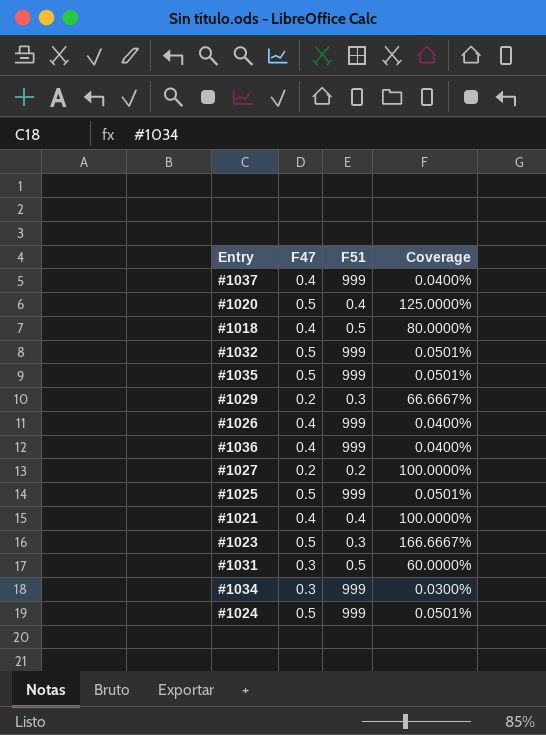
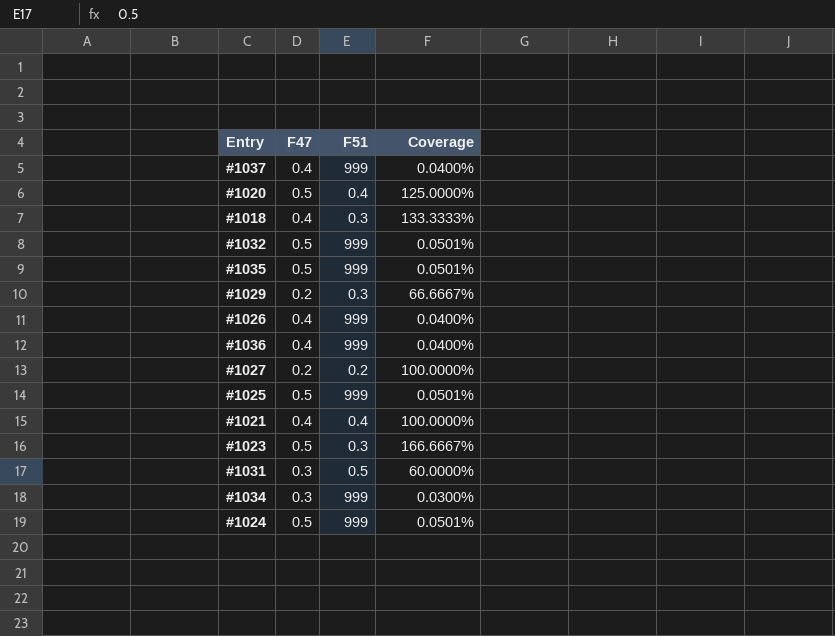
#1018 | F51: 0.5 -> 0.3
#1018 | Coverage: 80.0000% -> 133.3333%

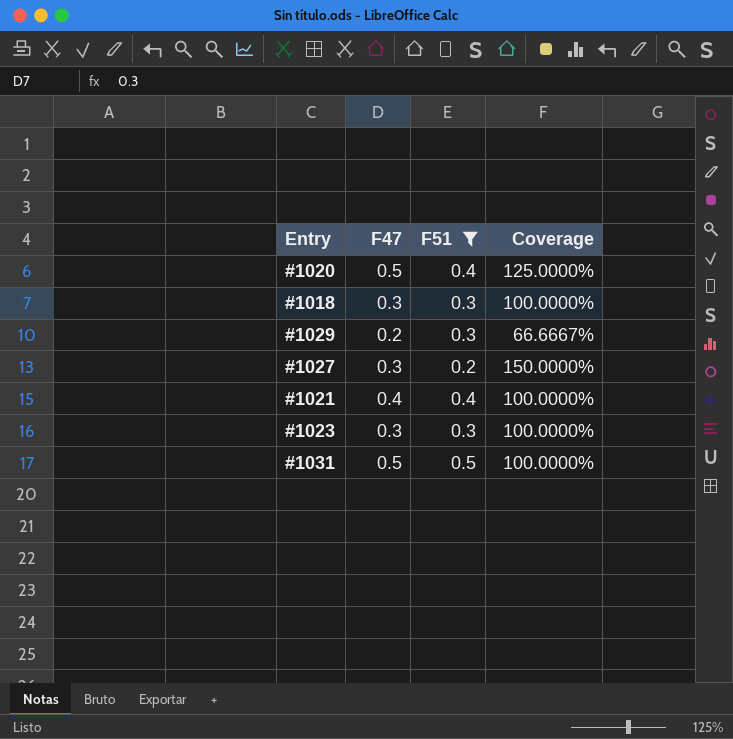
filter: none -> F51 != 999
#1018 | F47: 0.4 -> 0.3
#1018 | Coverage: 133.3333% -> 100.0000%
#1027 | F47: 0.2 -> 0.3
#1027 | Coverage: 100.0000% -> 150.0000%
#1023 | F47: 0.5 -> 0.3
#1023 | Coverage: 166.6667% -> 100.0000%
#1031 | F47: 0.3 -> 0.5
#1031 | Coverage: 60.0000% -> 100.0000%

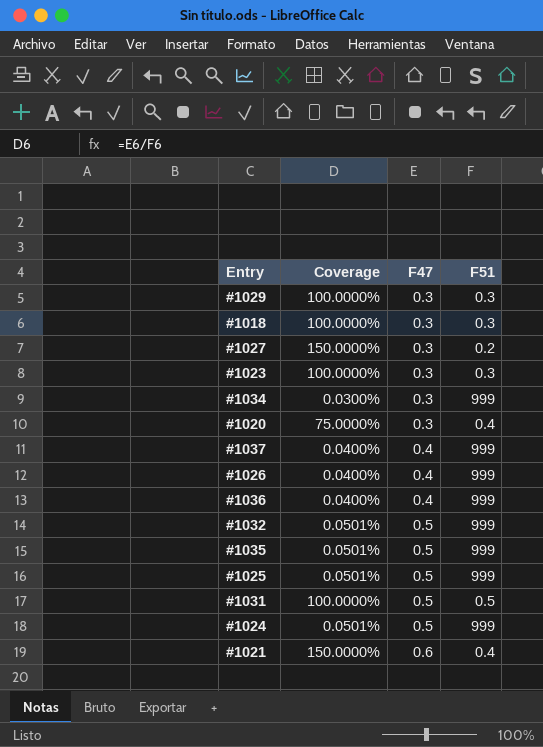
filter: F51 != 999 -> none
row order: none -> F47 ascending
column Coverage | position: 4 -> 2
#1029 | Coverage: 66.6667% -> 100.0000%
#1029 | F47: 0.2 -> 0.3
#1020 | Coverage: 125.0000% -> 75.0000%
#1020 | F47: 0.5 -> 0.3
#1021 | Coverage: 100.0000% -> 150.0000%
#1021 | F47: 0.4 -> 0.6

